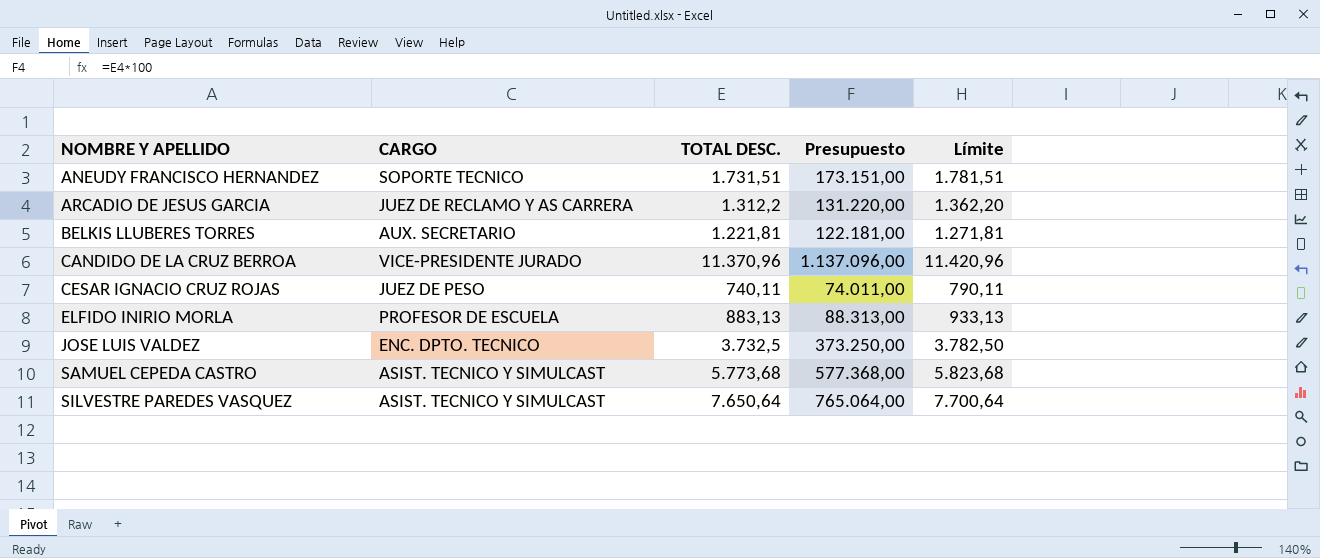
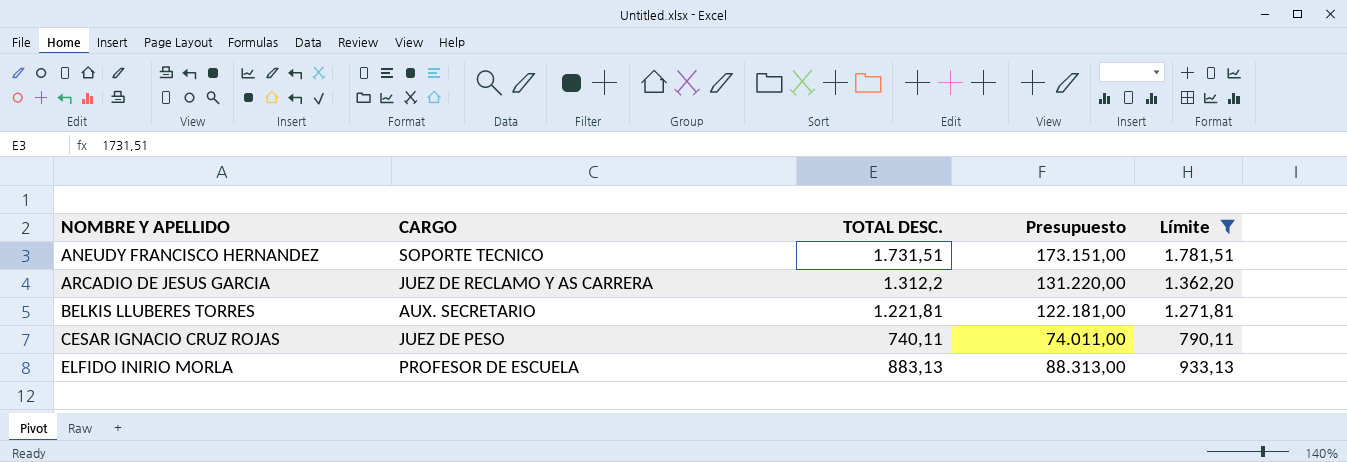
filter: none -> Límite <= 1.781,51

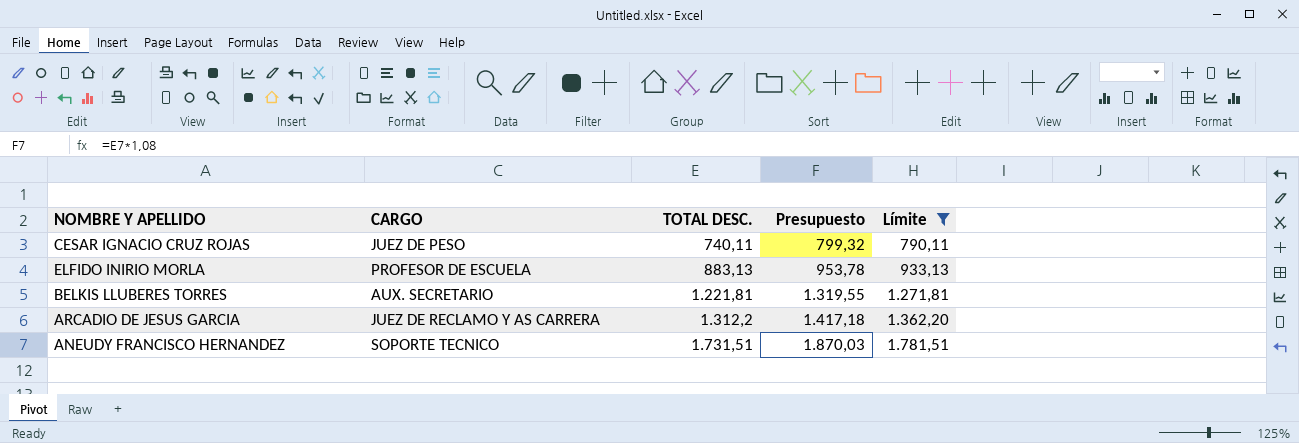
row order: NOMBRE Y APELLIDO ascending -> TOTAL DESC. ascending
column Presupuesto | formula: [TOTAL DESC.] * 100 -> [TOTAL DESC.] * 1,08

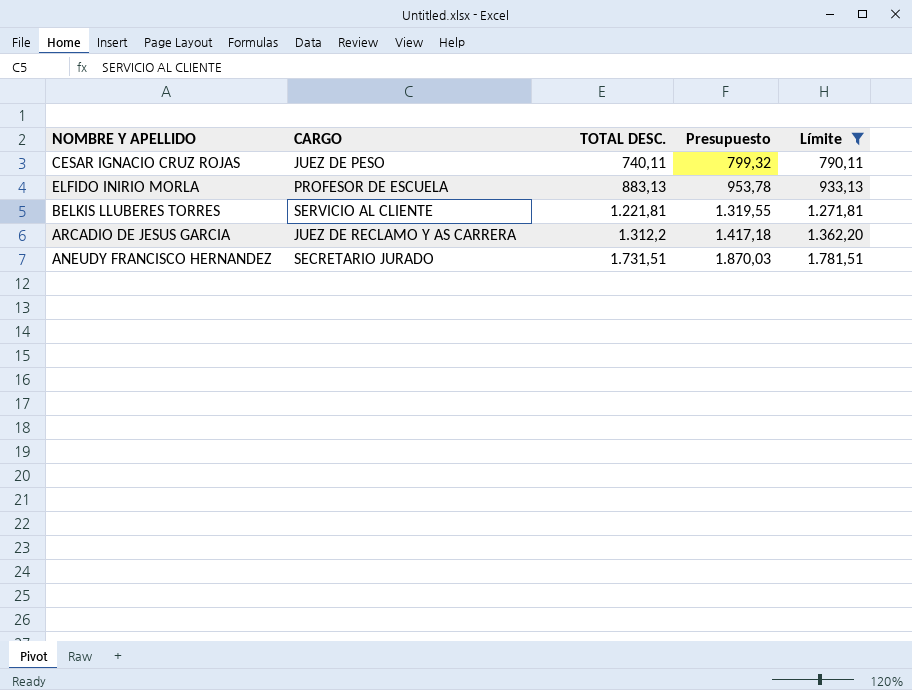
BELKIS LLUBERES TORRES | CARGO: AUX. SECRETARIO -> SERVICIO AL CLIENTE
ANEUDY FRANCISCO HERNANDEZ | CARGO: SOPORTE TECNICO -> SECRETARIO JURADO

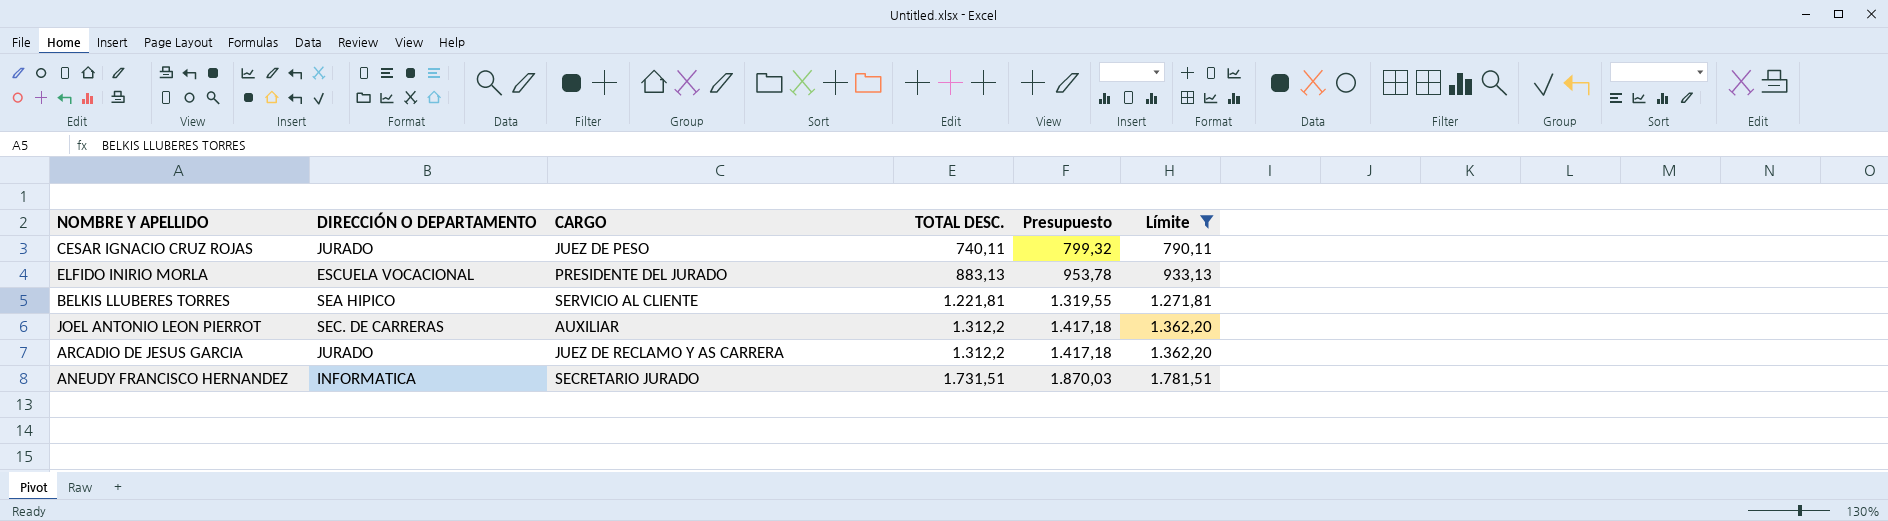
column DIRECCIÓN O DEPARTAMENTO | position: none -> 2
ELFIDO INIRIO MORLA | CARGO: PROFESOR DE ESCUELA -> PRESIDENTE DEL JURADO
row JOEL ANTONIO LEON PIERROT: none -> SEC. DE CARRERAS | AUXILIAR | 1.312,2 | 1.417,18 | 1.362,20

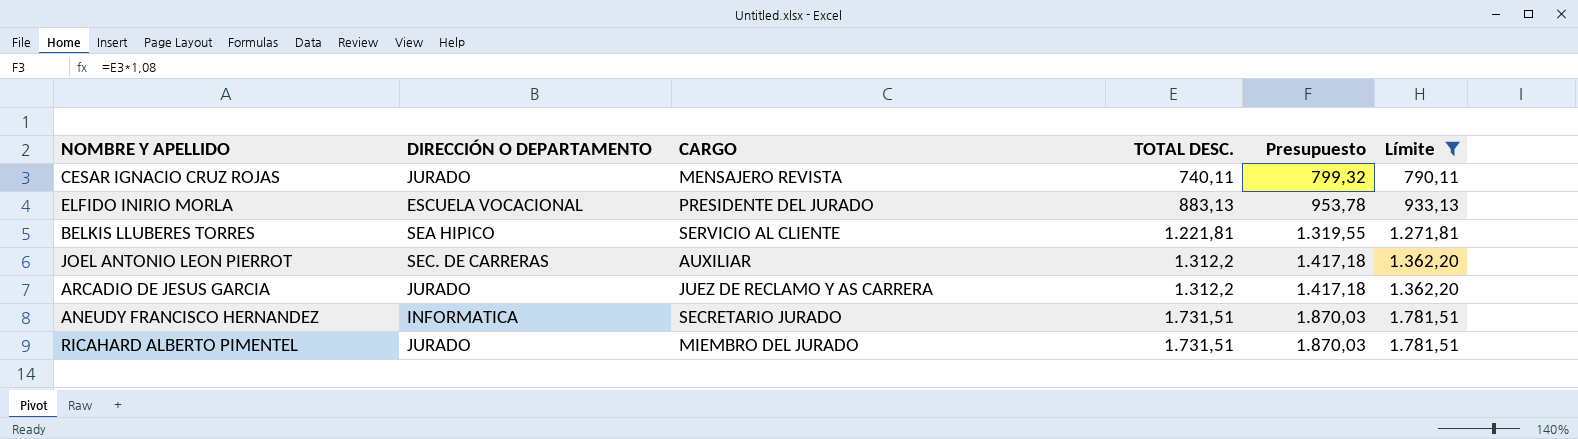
CESAR IGNACIO CRUZ ROJAS | CARGO: JUEZ DE PESO -> MENSAJERO REVISTA
row RICAHARD ALBERTO PIMENTEL: none -> JURADO | MIEMBRO DEL JURADO | 1.731,51 | 1.870,03 | 1.781,51

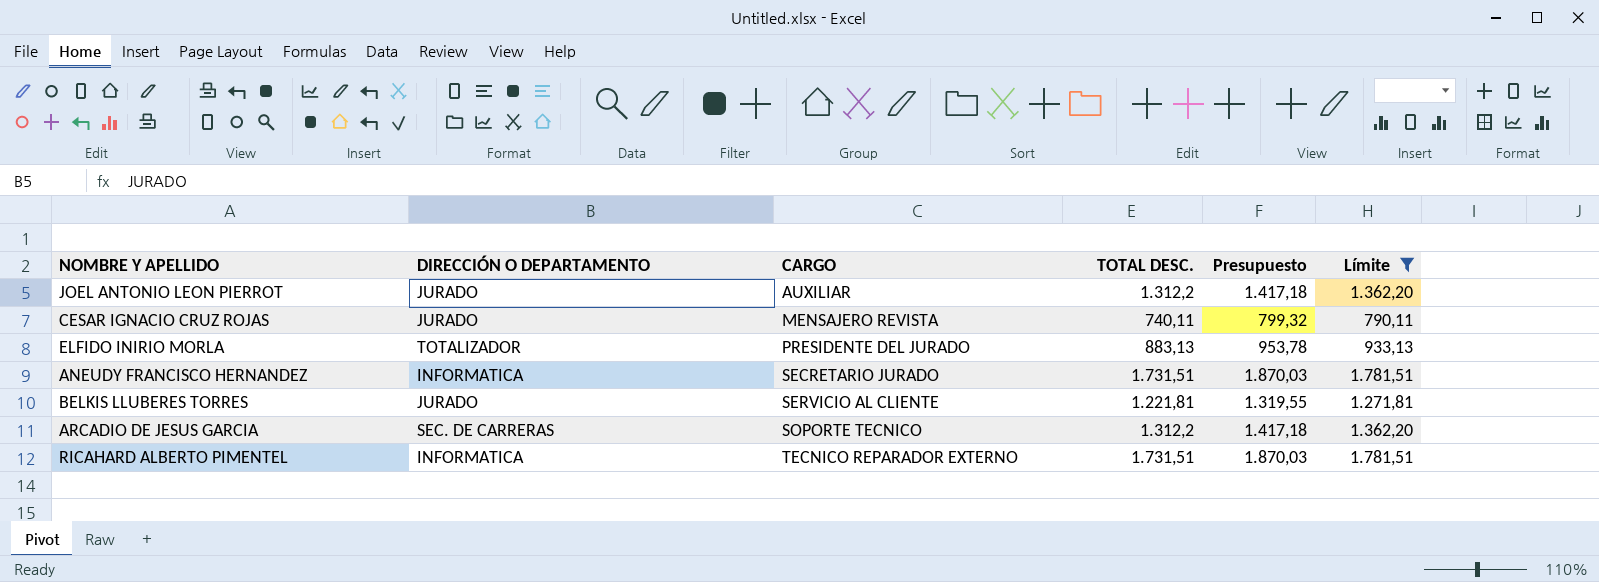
row order: TOTAL DESC. ascending -> CARGO ascending
JOEL ANTONIO LEON PIERROT | DIRECCIÓN O DEPARTAMENTO: SEC. DE CARRERAS -> JURADO
ELFIDO INIRIO MORLA | DIRECCIÓN O DEPARTAMENTO: ESCUELA VOCACIONAL -> TOTALIZADOR
BELKIS LLUBERES TORRES | DIRECCIÓN O DEPARTAMENTO: SEA HIPICO -> JURADO
ARCADIO DE JESUS GARCIA | DIRECCIÓN O DEPARTAMENTO: JURADO -> SEC. DE CARRERAS
ARCADIO DE JESUS GARCIA | CARGO: JUEZ DE RECLAMO Y AS CARRERA -> SOPORTE TECNICO
RICAHARD ALBERTO PIMENTEL | DIRECCIÓN O DEPARTAMENTO: JURADO -> INFORMATICA
RICAHARD ALBERTO PIMENTEL | CARGO: MIEMBRO DEL JURADO -> TECNICO REPARADOR EXTERNO

